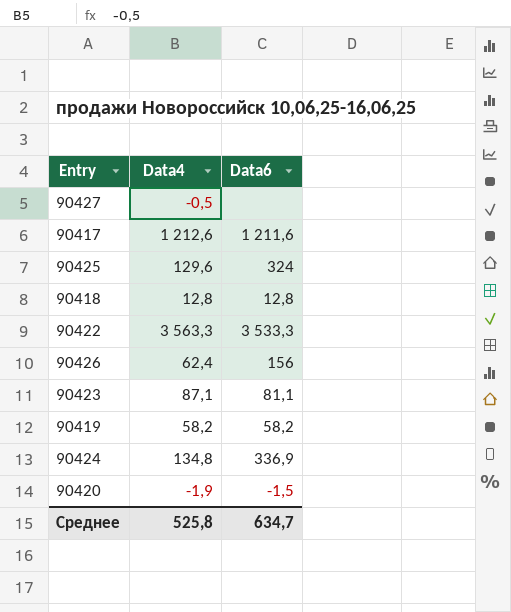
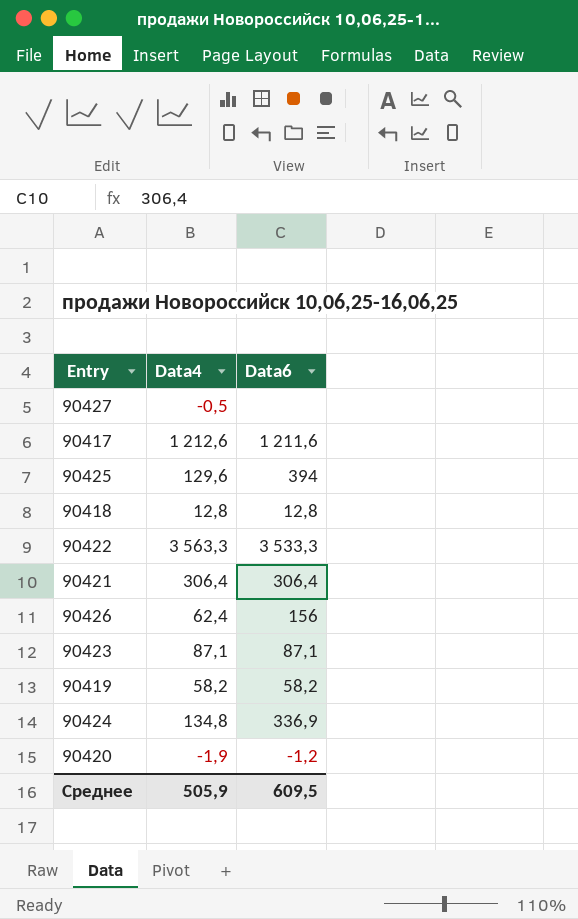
90425 | Data6: 324 -> 394
row 90421: none -> 306,4 | 306,4
90423 | Data6: 81,1 -> 87,1
90420 | Data6: -1,5 -> -1,2
Среднее | Data4: 525,8 -> 505,9
Среднее | Data6: 634,7 -> 609,5

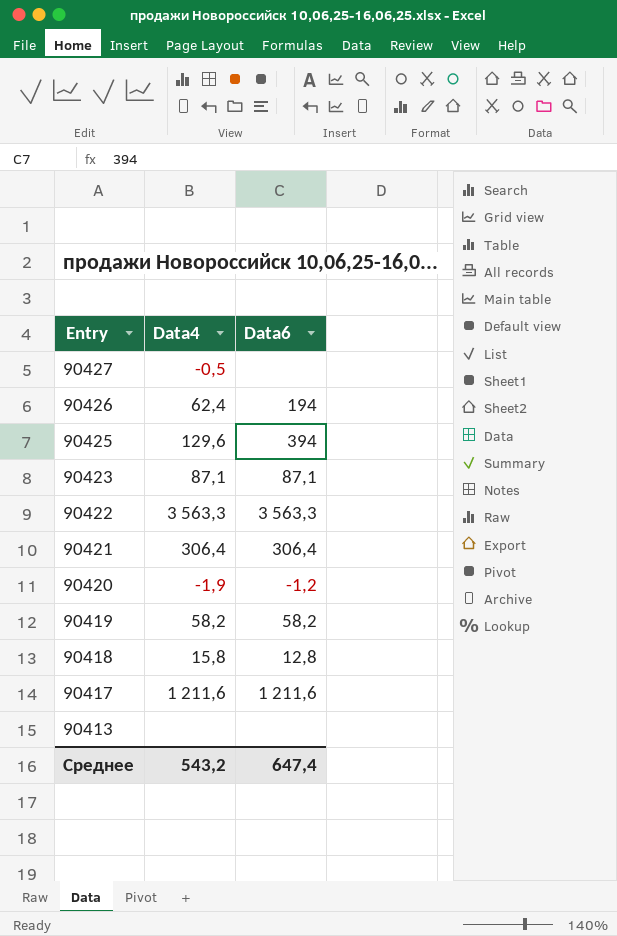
row order: none -> Entry descending
row 90424: 134,8 | 336,9 -> none
90426 | Data6: 156 -> 194
90422 | Data6: 3 533,3 -> 3 563,3
90418 | Data4: 12,8 -> 15,8
90417 | Data4: 1 212,6 -> 1 211,6
row 90413: none -> none | none
Среднее | Data4: 505,9 -> 543,2
Среднее | Data6: 609,5 -> 647,4

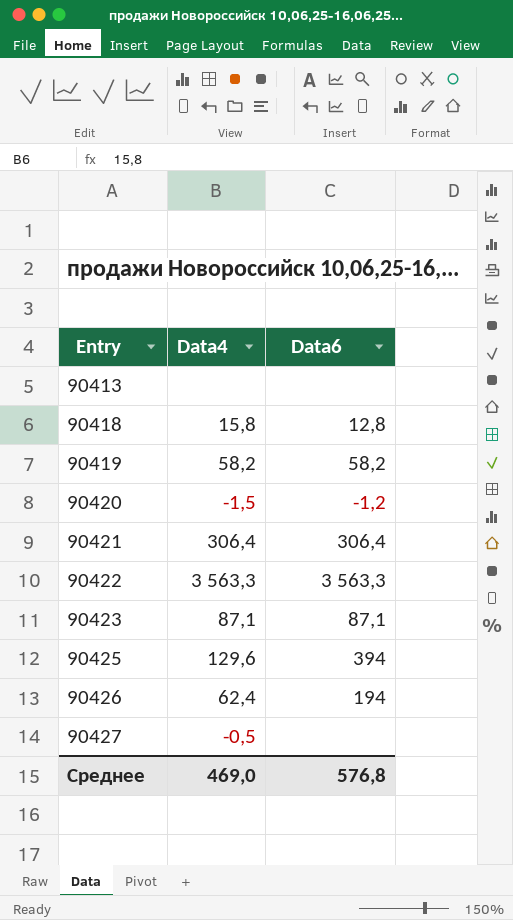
row order: Entry descending -> Entry ascending
row 90417: 1 211,6 | 1 211,6 -> none
90420 | Data4: -1,9 -> -1,5
Среднее | Data4: 543,2 -> 469,0
Среднее | Data6: 647,4 -> 576,8

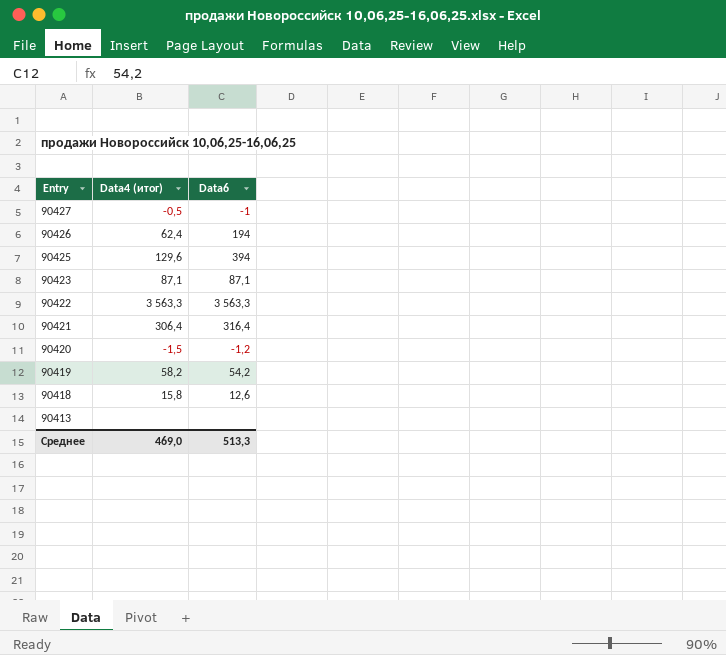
row order: Entry ascending -> Entry descending
column name: Data4 -> Data4 (итог)
90427 | Data6: none -> -1
90421 | Data6: 306,4 -> 316,4
90419 | Data6: 58,2 -> 54,2
90418 | Data6: 12,8 -> 12,6
Среднее | Data6: 576,8 -> 513,3

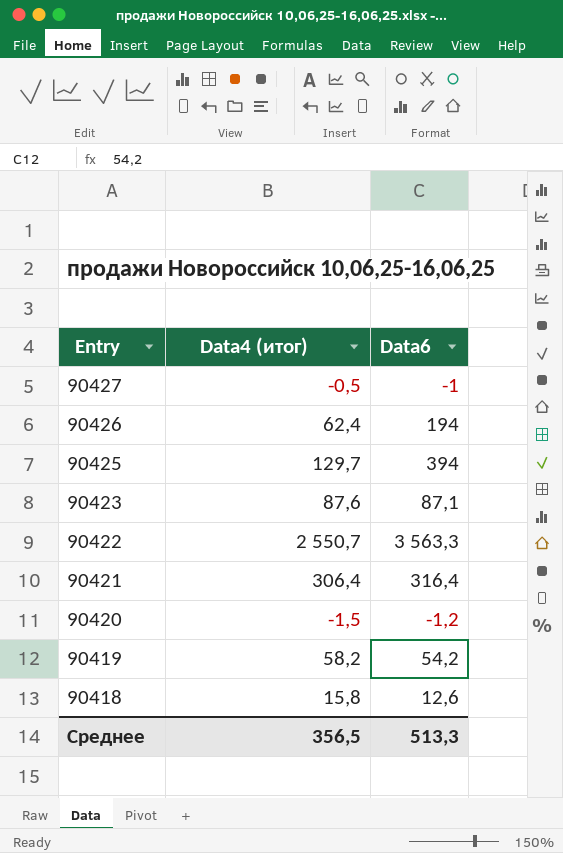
row 90413: none | none -> none
90425 | Data4 (итог): 129,6 -> 129,7
90423 | Data4 (итог): 87,1 -> 87,6
90422 | Data4 (итог): 3 563,3 -> 2 550,7
Среднее | Data4 (итог): 469,0 -> 356,5

